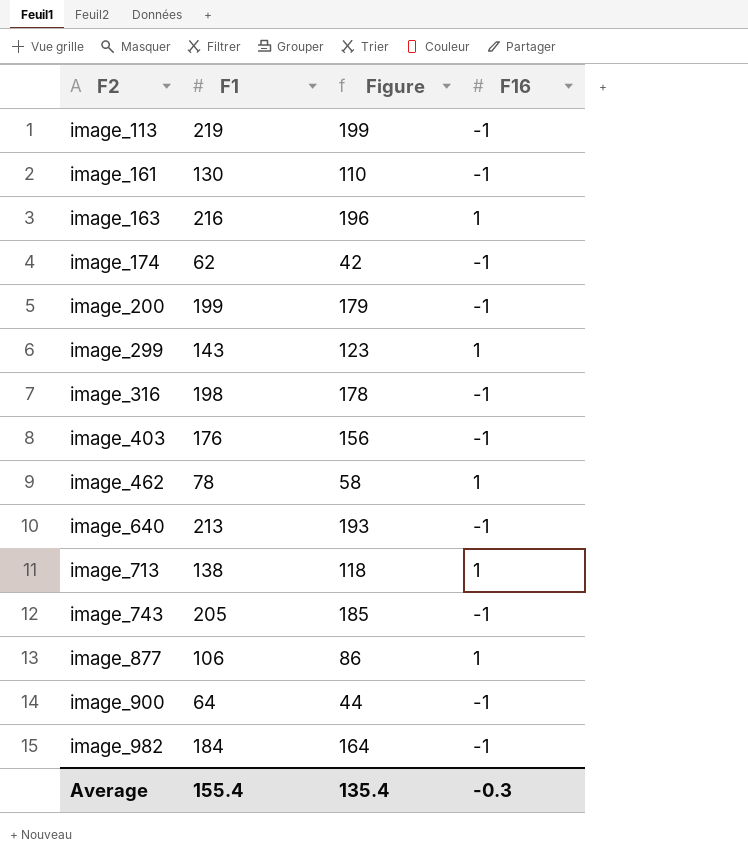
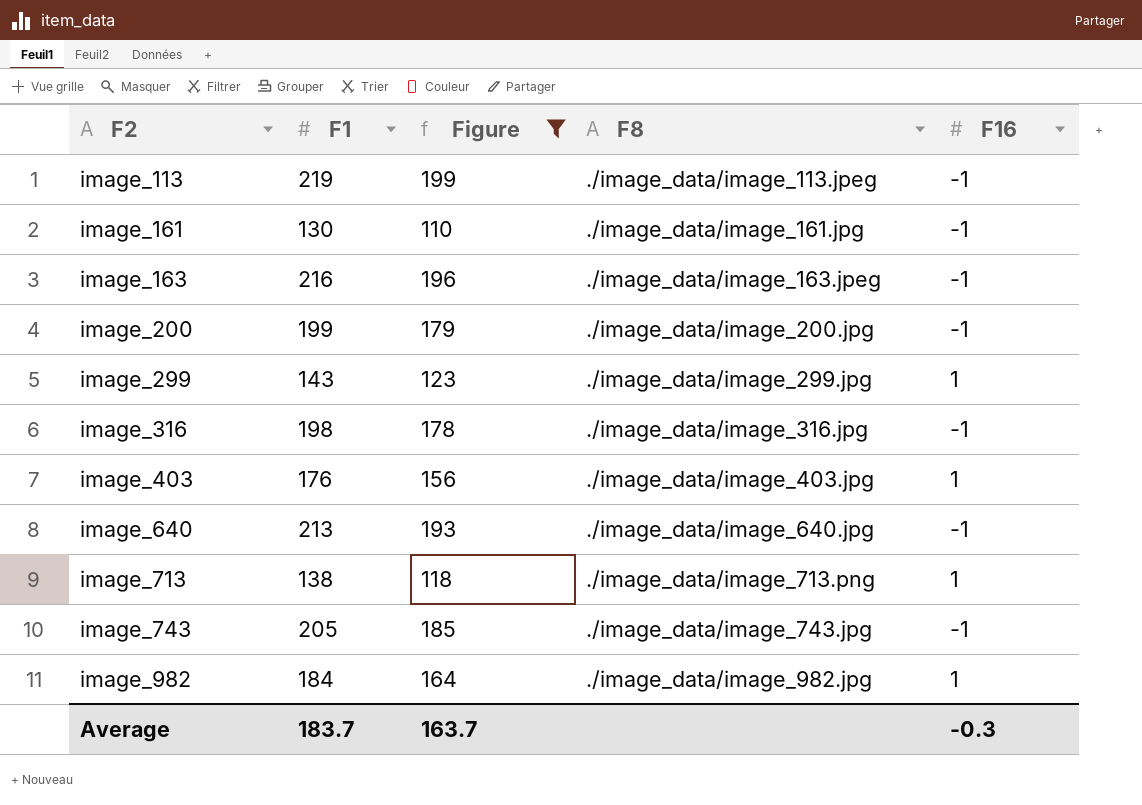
filter: none -> Figure >= 110
column F8 | position: none -> 4
image_163 | F16: 1 -> -1
image_403 | F16: -1 -> 1
image_982 | F16: -1 -> 1
Average | F1: 155.4 -> 183.7
Average | Figure: 135.4 -> 163.7

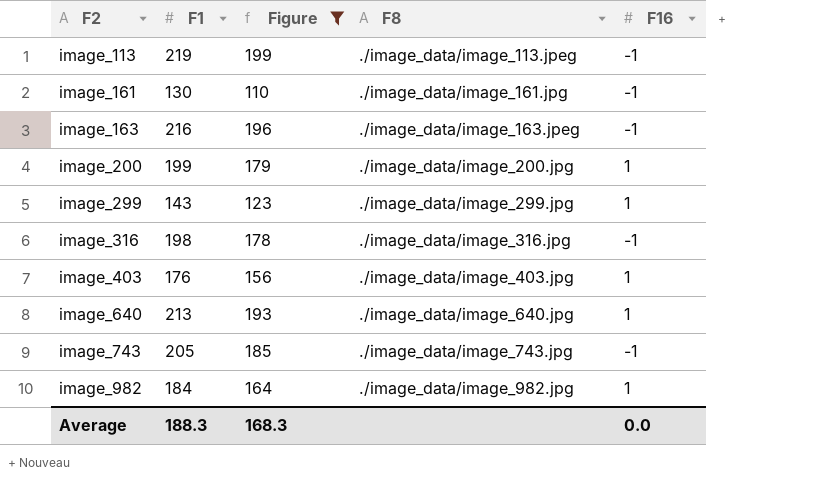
row image_713: 138 | 118 | ./image_data/image_713.png | 1 -> none
image_200 | F16: -1 -> 1
image_640 | F16: -1 -> 1
Average | F1: 183.7 -> 188.3
Average | Figure: 163.7 -> 168.3
Average | F16: -0.3 -> 0.0

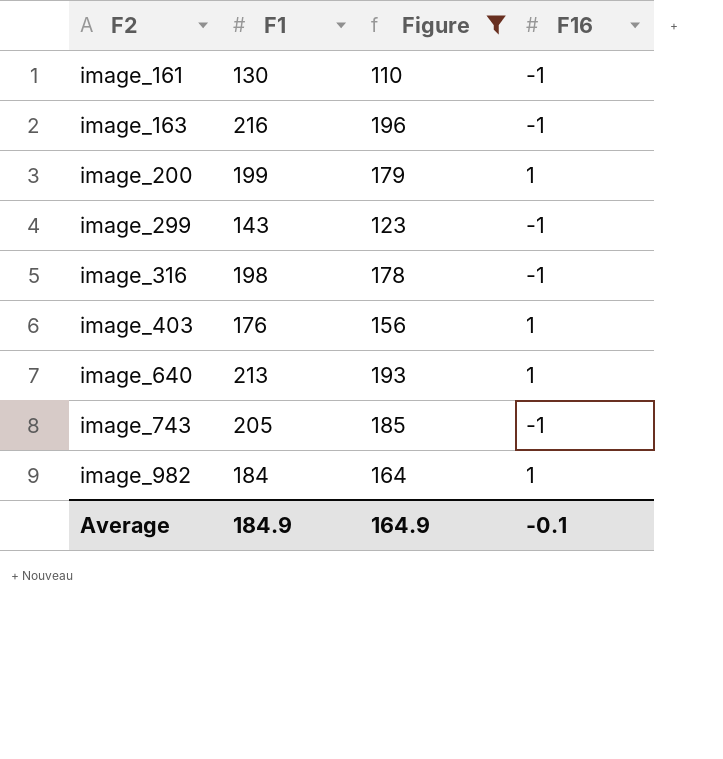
column F8 | position: 4 -> none
row image_113: 219 | 199 | ./image_data/image_113.jpeg | -1 -> none
image_299 | F16: 1 -> -1
Average | F1: 188.3 -> 184.9
Average | Figure: 168.3 -> 164.9
Average | F16: 0.0 -> -0.1

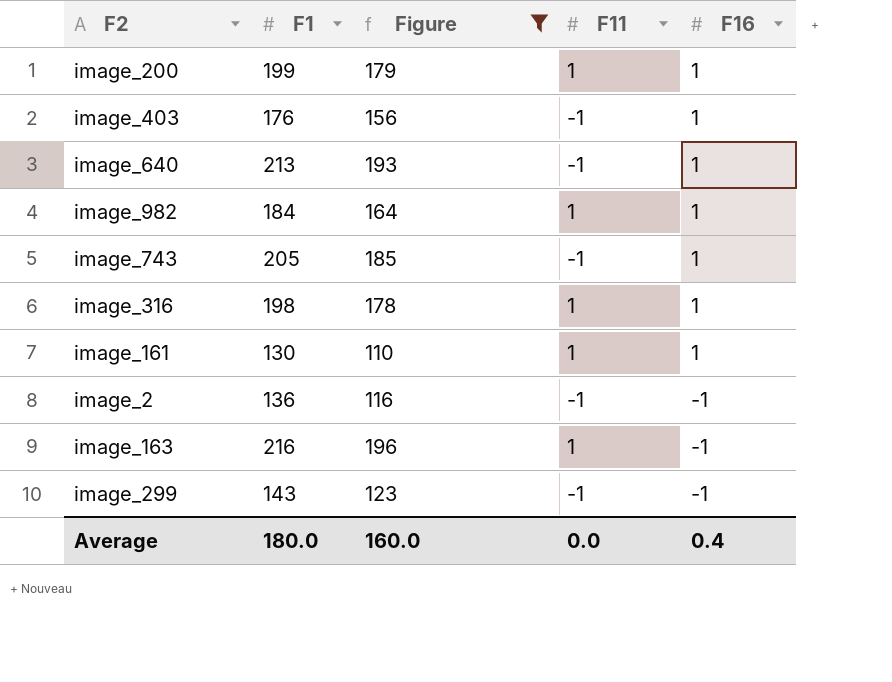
row order: F2 ascending -> F16 descending
column F11 | position: none -> 4
image_743 | F16: -1 -> 1
image_316 | F16: -1 -> 1
image_161 | F16: -1 -> 1
row image_2: none -> 136 | 116 | -1 | -1
Average | F1: 184.9 -> 180.0
Average | Figure: 164.9 -> 160.0
Average | F16: -0.1 -> 0.4

